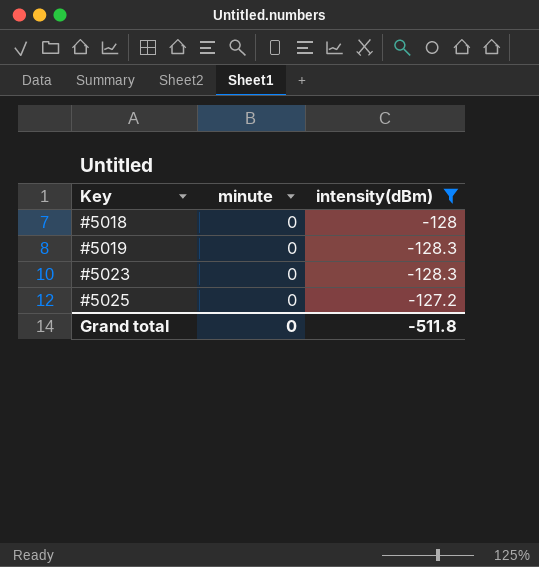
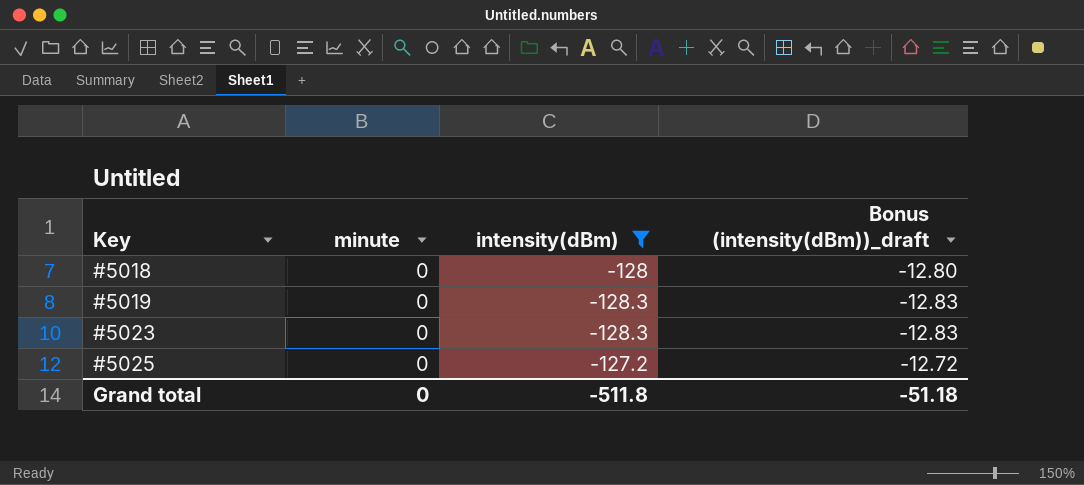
column Bonus (intensity(dBm))_draft | formula: none -> [intensity(dBm)] * 0.1

